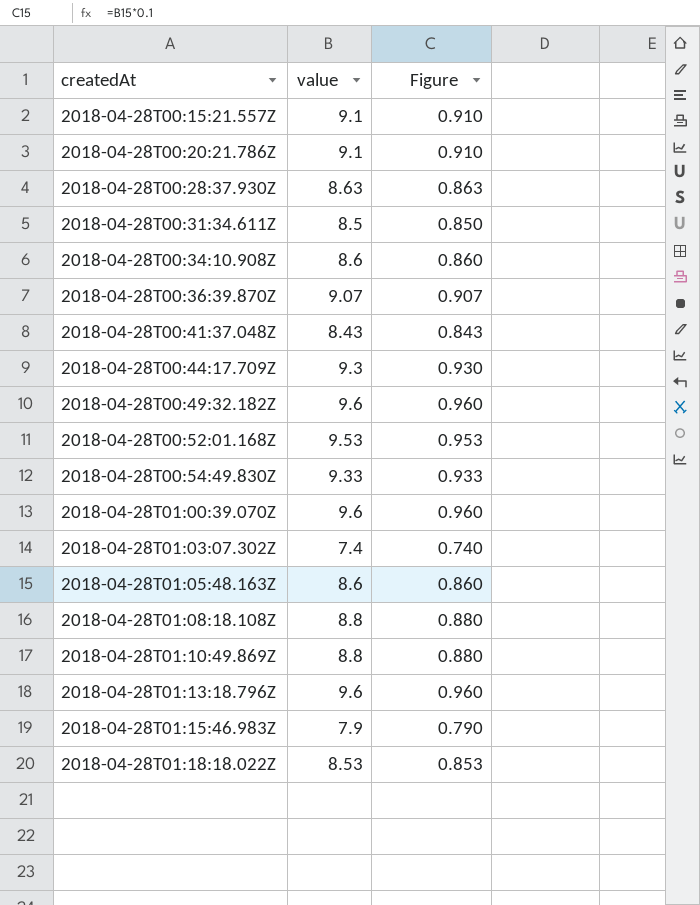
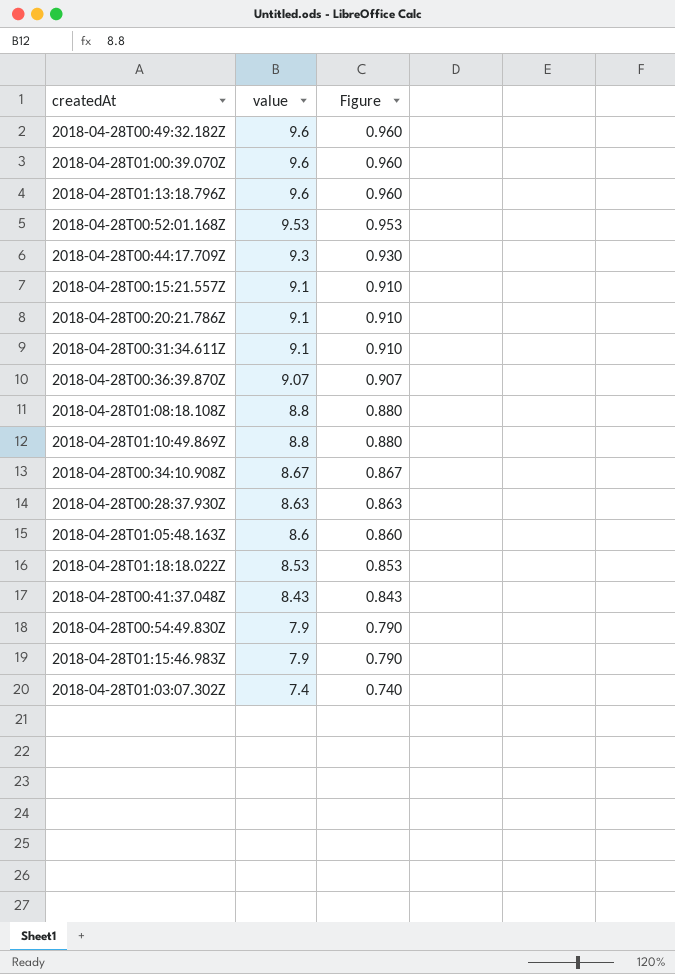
row order: createdAt ascending -> value descending
2018-04-28T00:31:34.611Z | value: 8.5 -> 9.1
2018-04-28T00:31:34.611Z | Figure: 0.850 -> 0.910
2018-04-28T00:34:10.908Z | value: 8.6 -> 8.67
2018-04-28T00:34:10.908Z | Figure: 0.860 -> 0.867
2018-04-28T00:54:49.830Z | value: 9.33 -> 7.9
2018-04-28T00:54:49.830Z | Figure: 0.933 -> 0.790

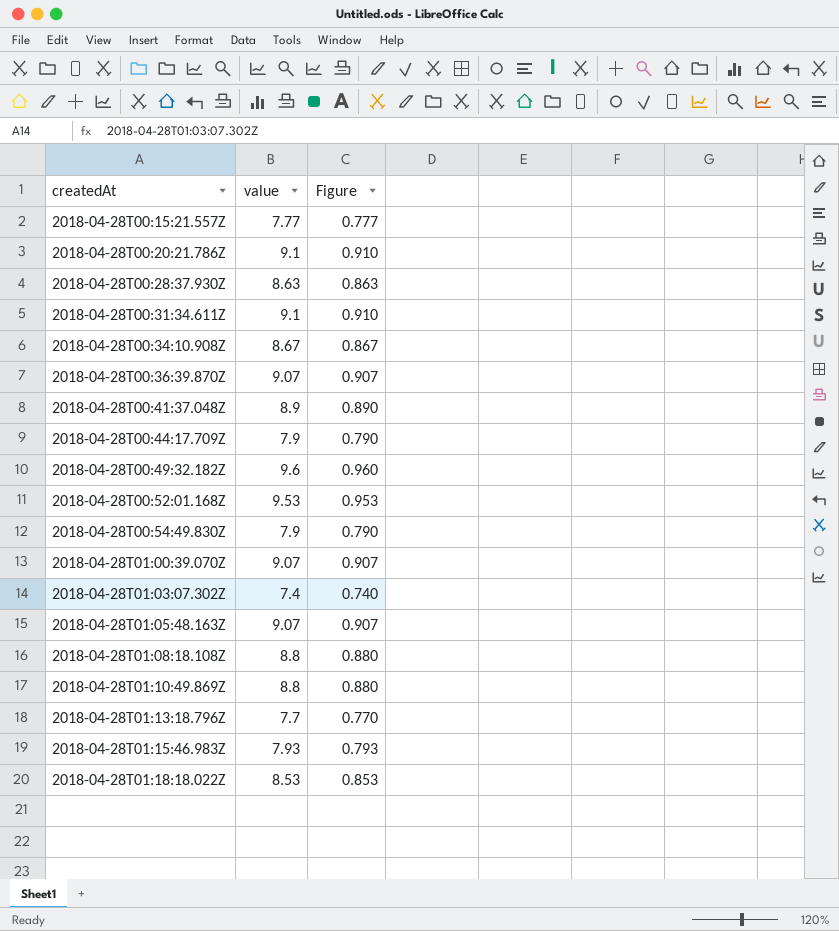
row order: value descending -> createdAt ascending
2018-04-28T00:15:21.557Z | value: 9.1 -> 7.77
2018-04-28T00:15:21.557Z | Figure: 0.910 -> 0.777
2018-04-28T00:41:37.048Z | value: 8.43 -> 8.9
2018-04-28T00:41:37.048Z | Figure: 0.843 -> 0.890
2018-04-28T00:44:17.709Z | value: 9.3 -> 7.9
2018-04-28T00:44:17.709Z | Figure: 0.930 -> 0.790
2018-04-28T01:00:39.070Z | value: 9.6 -> 9.07
2018-04-28T01:00:39.070Z | Figure: 0.960 -> 0.907
2018-04-28T01:05:48.163Z | value: 8.6 -> 9.07
2018-04-28T01:05:48.163Z | Figure: 0.860 -> 0.907
2018-04-28T01:13:18.796Z | value: 9.6 -> 7.7
2018-04-28T01:13:18.796Z | Figure: 0.960 -> 0.770
2018-04-28T01:15:46.983Z | value: 7.9 -> 7.93
2018-04-28T01:15:46.983Z | Figure: 0.790 -> 0.793

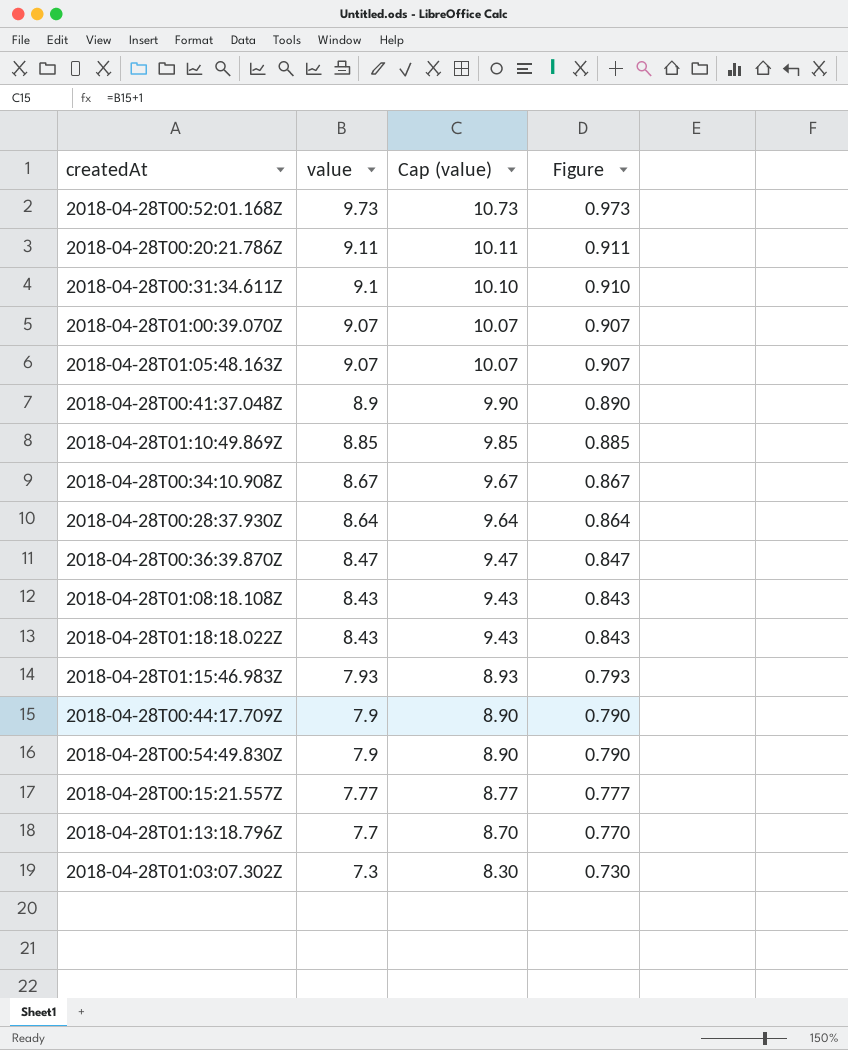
row order: createdAt ascending -> value descending
column Cap (value) | formula: none -> [value] + 1
row 2018-04-28T00:49:32.182Z: 9.6 | 0.960 -> none
2018-04-28T00:52:01.168Z | value: 9.53 -> 9.73
2018-04-28T00:52:01.168Z | Figure: 0.953 -> 0.973
2018-04-28T00:20:21.786Z | value: 9.1 -> 9.11
2018-04-28T00:20:21.786Z | Figure: 0.910 -> 0.911
2018-04-28T01:10:49.869Z | value: 8.8 -> 8.85
2018-04-28T01:10:49.869Z | Figure: 0.880 -> 0.885
2018-04-28T00:28:37.930Z | value: 8.63 -> 8.64
2018-04-28T00:28:37.930Z | Figure: 0.863 -> 0.864
2018-04-28T00:36:39.870Z | value: 9.07 -> 8.47
2018-04-28T00:36:39.870Z | Figure: 0.907 -> 0.847
2018-04-28T01:08:18.108Z | value: 8.8 -> 8.43
2018-04-28T01:08:18.108Z | Figure: 0.880 -> 0.843
2018-04-28T01:18:18.022Z | value: 8.53 -> 8.43
2018-04-28T01:18:18.022Z | Figure: 0.853 -> 0.843
2018-04-28T01:03:07.302Z | value: 7.4 -> 7.3
2018-04-28T01:03:07.302Z | Figure: 0.740 -> 0.730

